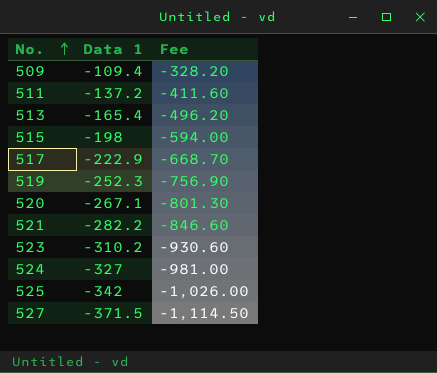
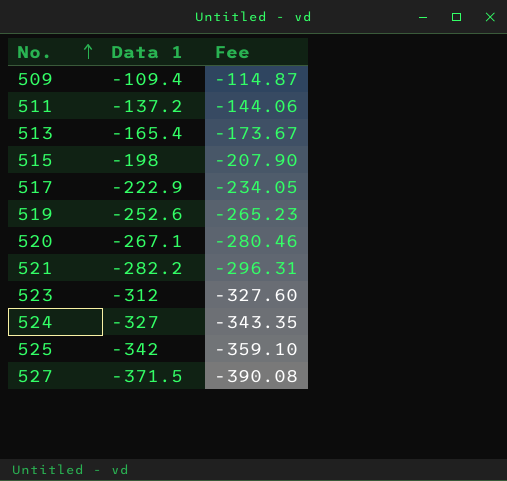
column Fee | formula: [Data 1] * 3 -> [Data 1] * 1.05
519 | Data 1: -252.3 -> -252.6
523 | Data 1: -310.2 -> -312

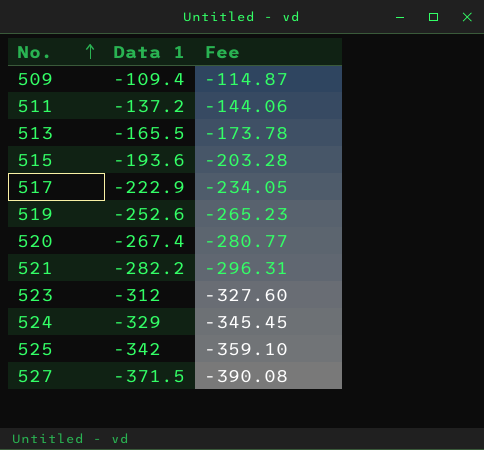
513 | Data 1: -165.4 -> -165.5
513 | Fee: -173.67 -> -173.78
515 | Data 1: -198 -> -193.6
515 | Fee: -207.90 -> -203.28
520 | Data 1: -267.1 -> -267.4
520 | Fee: -280.46 -> -280.77
524 | Data 1: -327 -> -329
524 | Fee: -343.35 -> -345.45

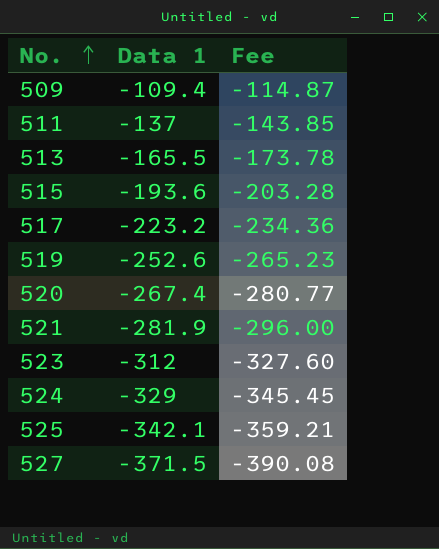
511 | Data 1: -137.2 -> -137
511 | Fee: -144.06 -> -143.85
517 | Data 1: -222.9 -> -223.2
517 | Fee: -234.05 -> -234.36
521 | Data 1: -282.2 -> -281.9
521 | Fee: -296.31 -> -296.00
525 | Data 1: -342 -> -342.1
525 | Fee: -359.10 -> -359.21

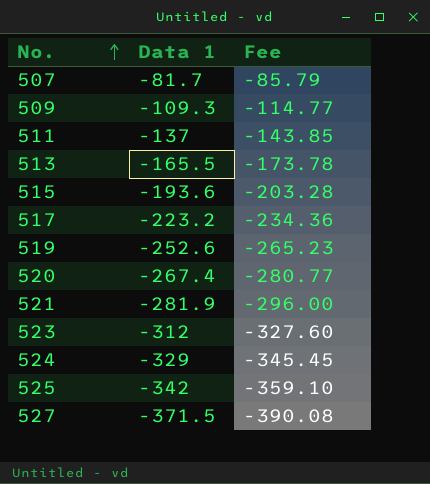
row 507: none -> -81.7 | -85.79
509 | Data 1: -109.4 -> -109.3
509 | Fee: -114.87 -> -114.77
525 | Data 1: -342.1 -> -342
525 | Fee: -359.21 -> -359.10

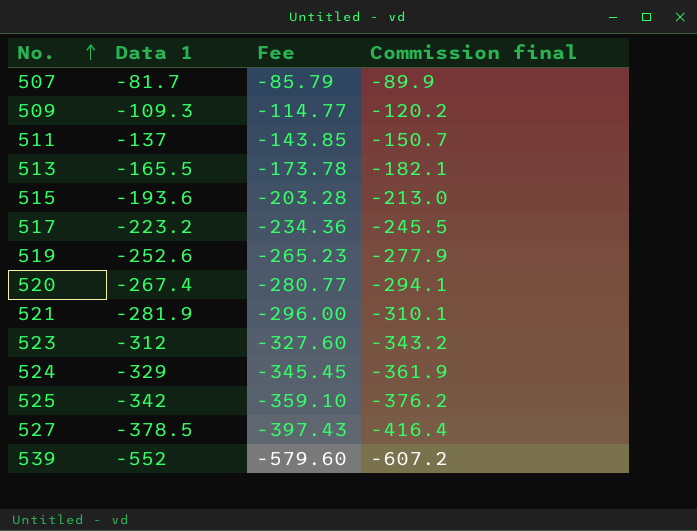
column Commission final | formula: none -> [Data 1] * 1.1
527 | Data 1: -371.5 -> -378.5
527 | Fee: -390.08 -> -397.43
row 539: none -> -552 | -579.60 | -607.2

